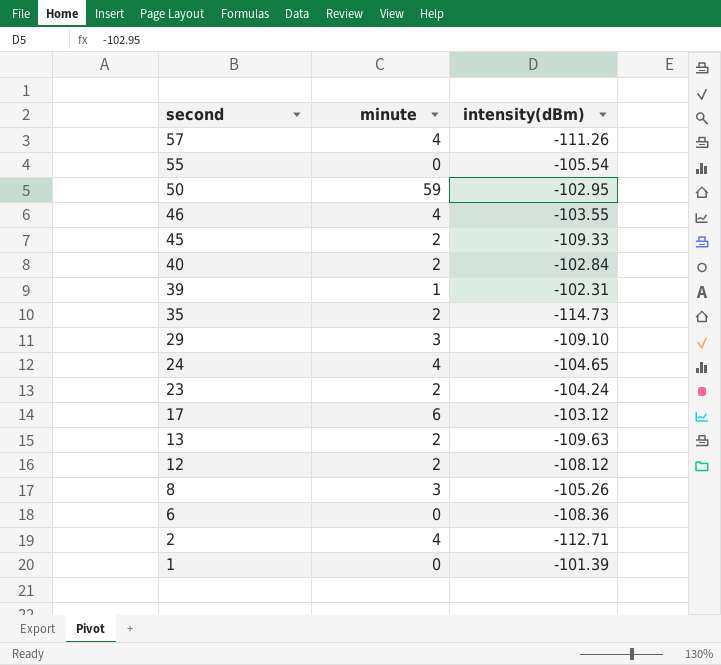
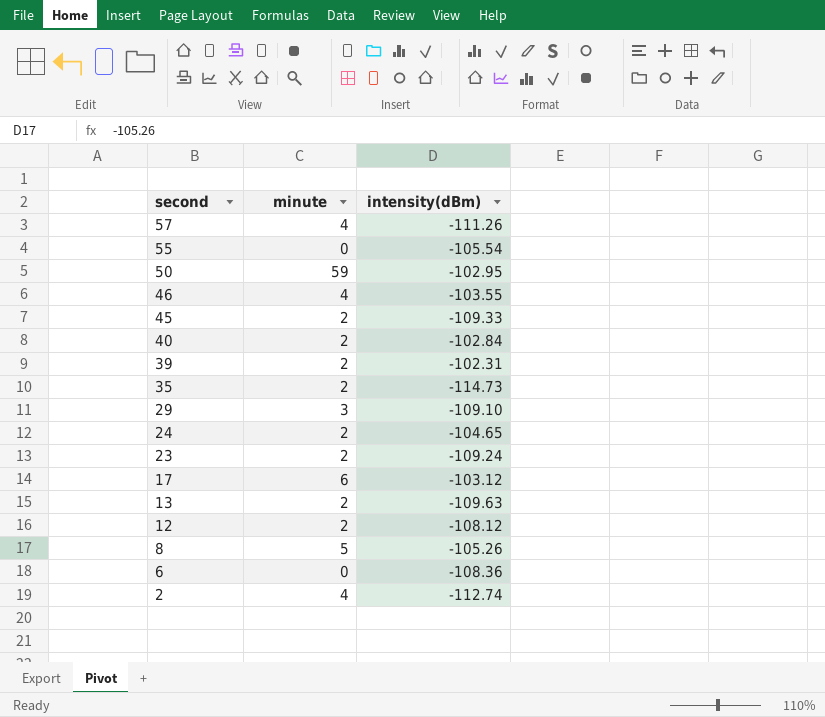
row 1: 0 | -101.39 -> none
39 | minute: 1 -> 2
24 | minute: 4 -> 2
23 | intensity(dBm): -104.24 -> -109.24
8 | minute: 3 -> 5
2 | intensity(dBm): -112.71 -> -112.74

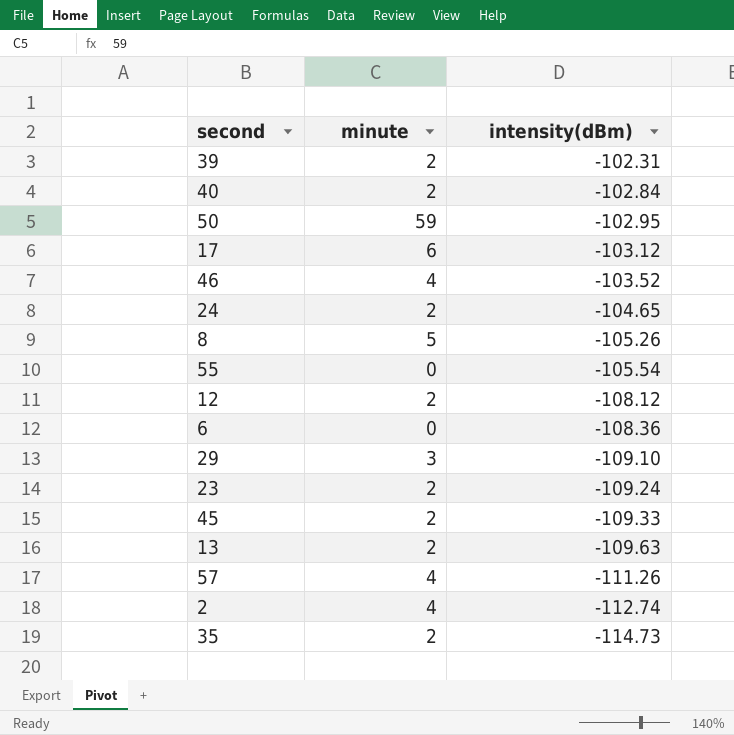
row order: second descending -> intensity(dBm) descending
46 | intensity(dBm): -103.55 -> -103.52

